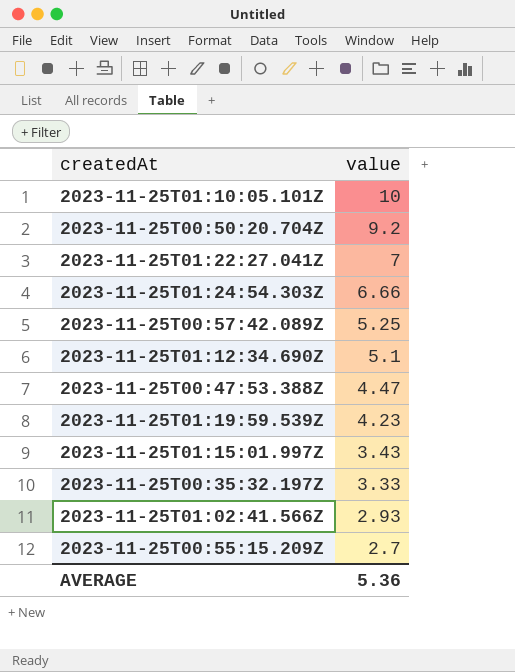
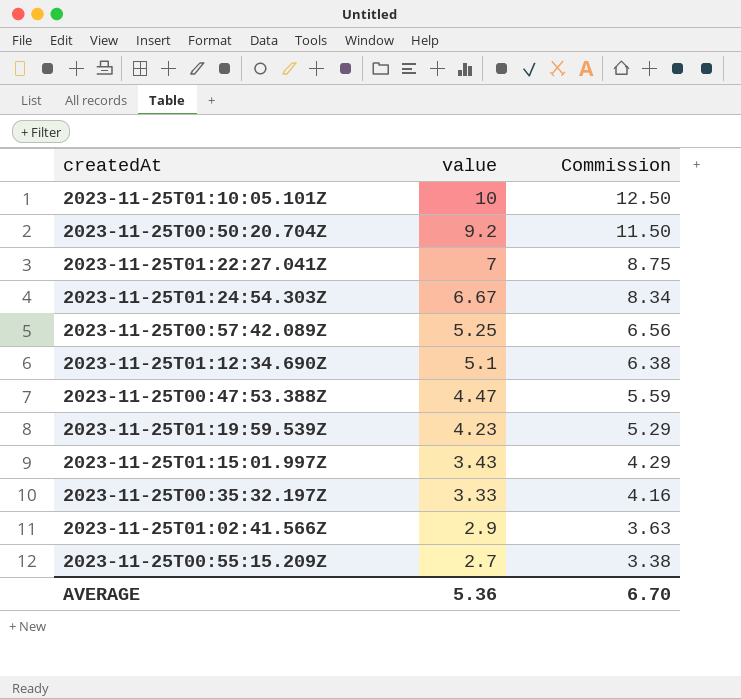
column Commission | formula: none -> [value] * 1.25
2023-11-25T01:24:54.303Z | value: 6.66 -> 6.67
2023-11-25T01:02:41.566Z | value: 2.93 -> 2.9

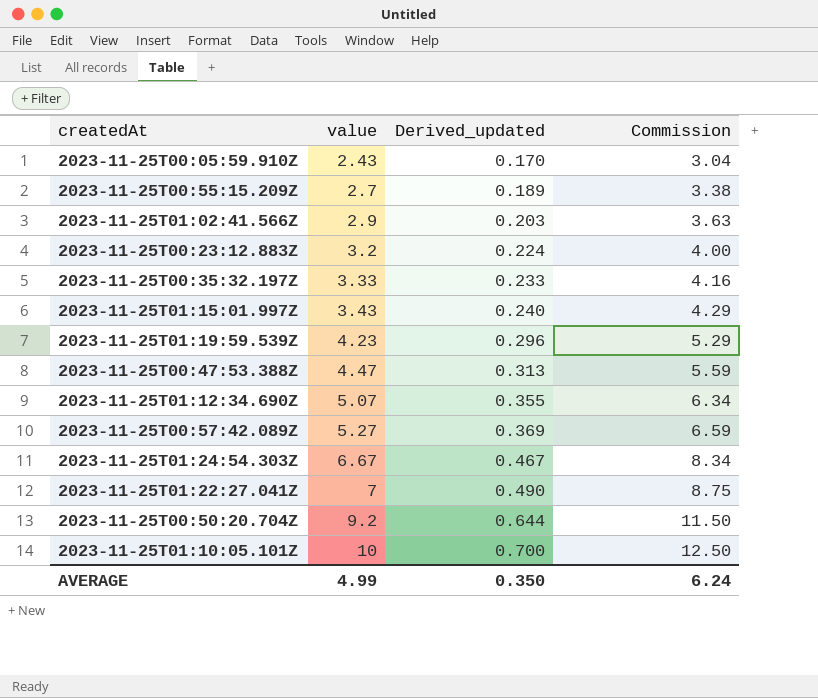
row order: value descending -> value ascending
column Derived_updated | formula: none -> [value] * 0.07
row 2023-11-25T00:05:59.910Z: none -> 2.43 | 0.170 | 3.04
row 2023-11-25T00:23:12.883Z: none -> 3.2 | 0.224 | 4.00
2023-11-25T01:12:34.690Z | value: 5.1 -> 5.07
2023-11-25T01:12:34.690Z | Commission: 6.38 -> 6.34
2023-11-25T00:57:42.089Z | value: 5.25 -> 5.27
2023-11-25T00:57:42.089Z | Commission: 6.56 -> 6.59
AVERAGE | value: 5.36 -> 4.99
AVERAGE | Commission: 6.70 -> 6.24

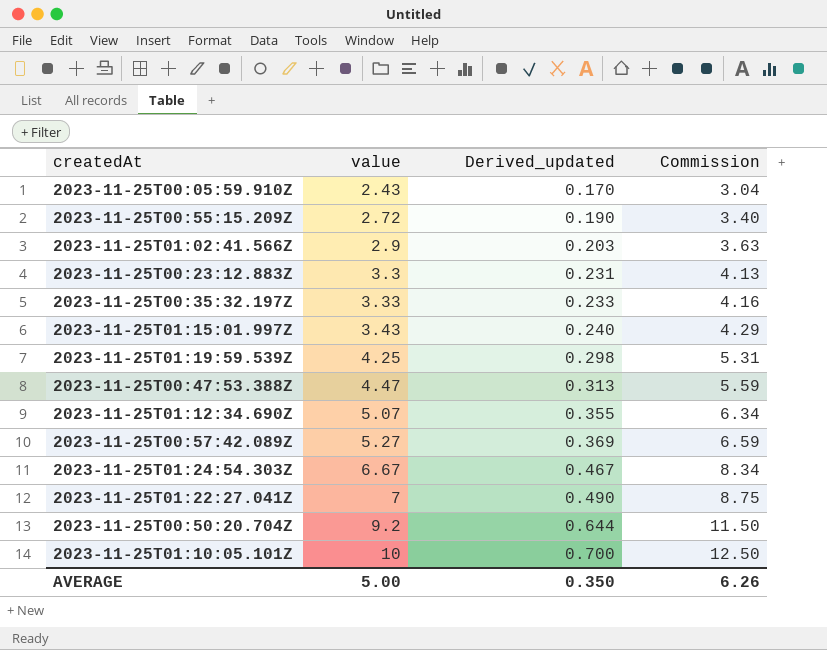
2023-11-25T00:55:15.209Z | value: 2.7 -> 2.72
2023-11-25T00:55:15.209Z | Derived_updated: 0.189 -> 0.190
2023-11-25T00:55:15.209Z | Commission: 3.38 -> 3.40
2023-11-25T00:23:12.883Z | value: 3.2 -> 3.3
2023-11-25T00:23:12.883Z | Derived_updated: 0.224 -> 0.231
2023-11-25T00:23:12.883Z | Commission: 4.00 -> 4.13
2023-11-25T01:19:59.539Z | value: 4.23 -> 4.25
2023-11-25T01:19:59.539Z | Derived_updated: 0.296 -> 0.298
2023-11-25T01:19:59.539Z | Commission: 5.29 -> 5.31
AVERAGE | value: 4.99 -> 5.00
AVERAGE | Commission: 6.24 -> 6.26

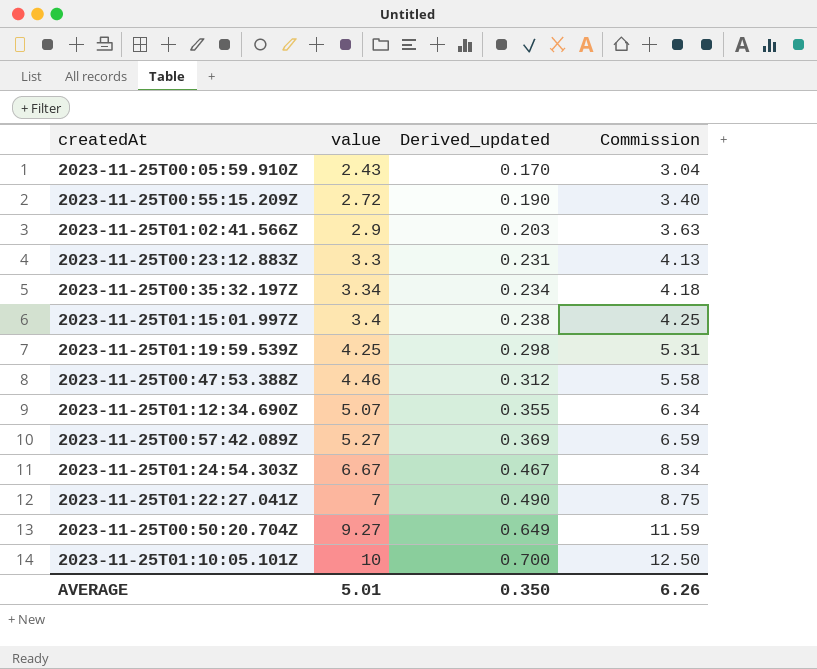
2023-11-25T00:35:32.197Z | value: 3.33 -> 3.34
2023-11-25T00:35:32.197Z | Derived_updated: 0.233 -> 0.234
2023-11-25T00:35:32.197Z | Commission: 4.16 -> 4.18
2023-11-25T01:15:01.997Z | value: 3.43 -> 3.4
2023-11-25T01:15:01.997Z | Derived_updated: 0.240 -> 0.238
2023-11-25T01:15:01.997Z | Commission: 4.29 -> 4.25
2023-11-25T00:47:53.388Z | value: 4.47 -> 4.46
2023-11-25T00:47:53.388Z | Derived_updated: 0.313 -> 0.312
2023-11-25T00:47:53.388Z | Commission: 5.59 -> 5.58
2023-11-25T00:50:20.704Z | value: 9.2 -> 9.27
2023-11-25T00:50:20.704Z | Derived_updated: 0.644 -> 0.649
2023-11-25T00:50:20.704Z | Commission: 11.50 -> 11.59
AVERAGE | value: 5.00 -> 5.01

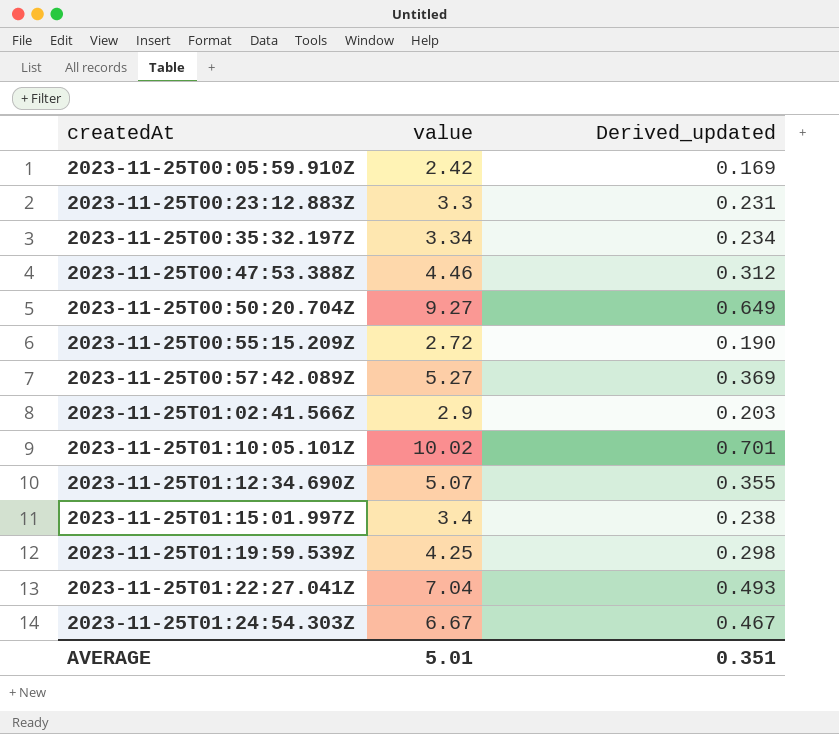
row order: value ascending -> createdAt ascending
column Commission | formula: [value] * 1.25 -> none
2023-11-25T00:05:59.910Z | value: 2.43 -> 2.42
2023-11-25T00:05:59.910Z | Derived_updated: 0.170 -> 0.169
2023-11-25T01:10:05.101Z | value: 10 -> 10.02
2023-11-25T01:10:05.101Z | Derived_updated: 0.700 -> 0.701
2023-11-25T01:22:27.041Z | value: 7 -> 7.04
2023-11-25T01:22:27.041Z | Derived_updated: 0.490 -> 0.493
AVERAGE | Derived_updated: 0.350 -> 0.351

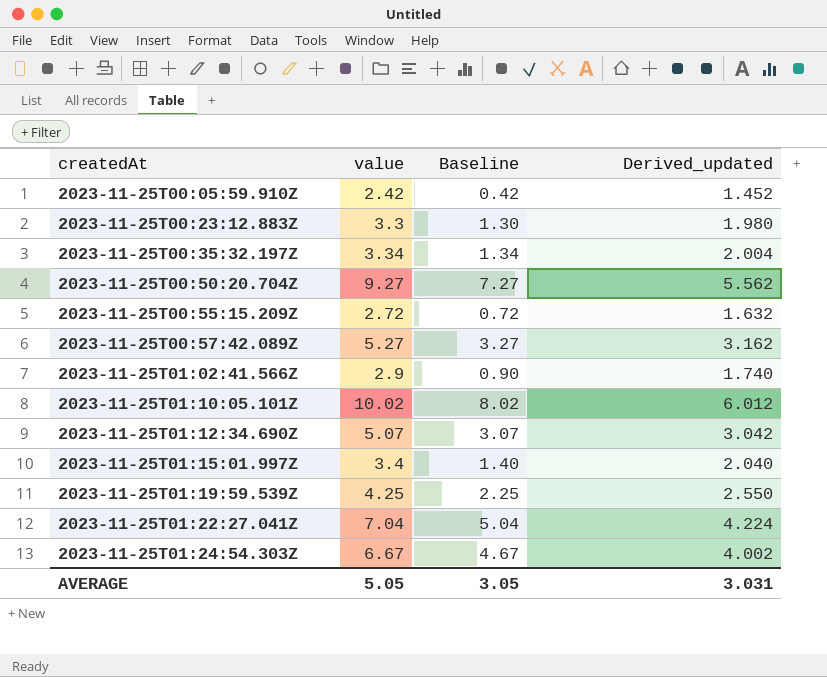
column Baseline | formula: none -> [value] - 2
column Derived_updated | formula: [value] * 0.07 -> [value] * 0.6
row 2023-11-25T00:47:53.388Z: 4.46 | 0.312 -> none
AVERAGE | value: 5.01 -> 5.05
AVERAGE | Derived_updated: 0.351 -> 3.031

